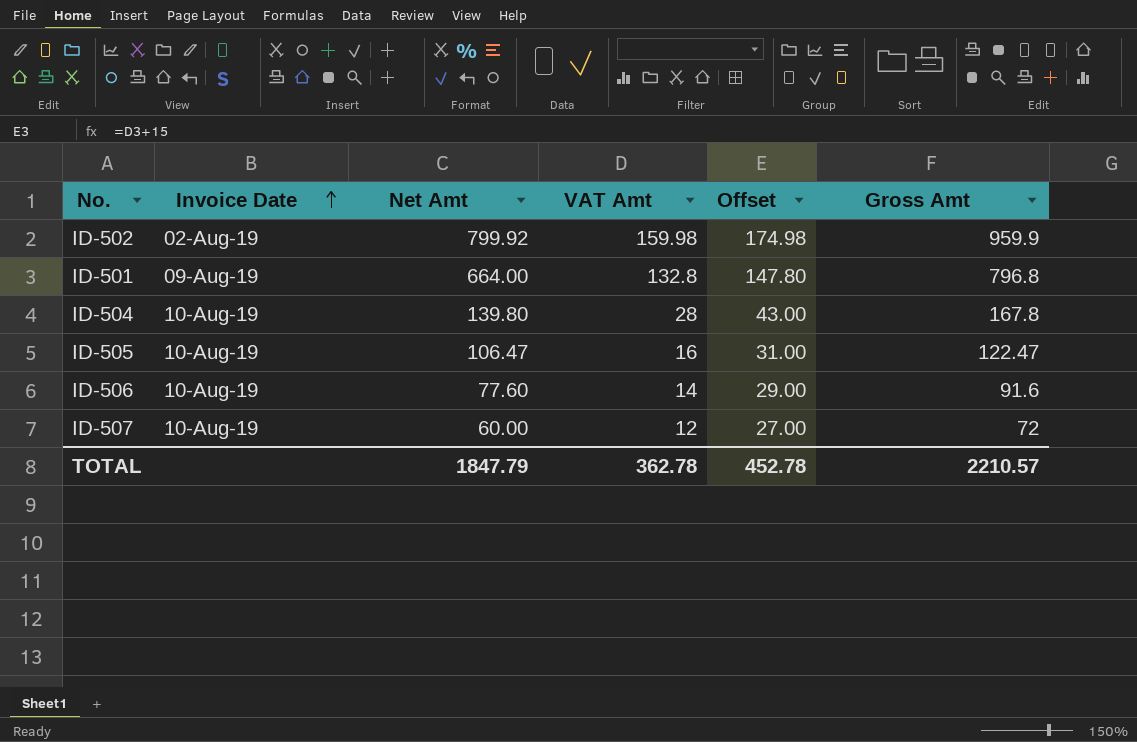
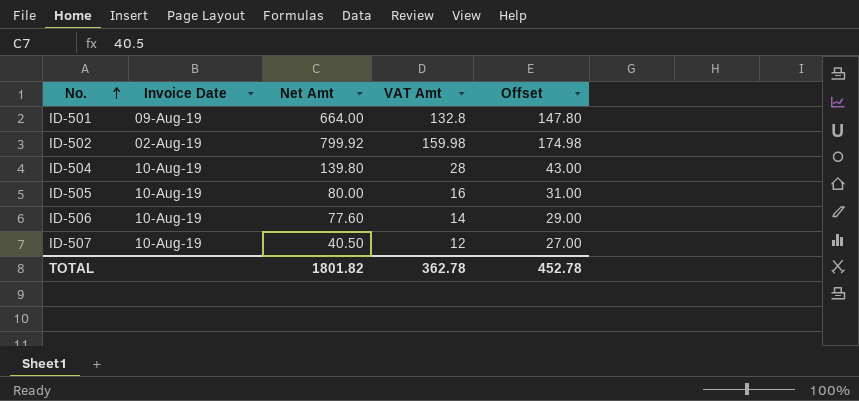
row order: Invoice Date ascending -> No. ascending
column Gross Amt | formula: [Net Amt] + [VAT Amt] -> none
ID-505 | Net Amt: 106.47 -> 80.00
ID-507 | Net Amt: 60.00 -> 40.50
TOTAL | Net Amt: 1847.79 -> 1801.82

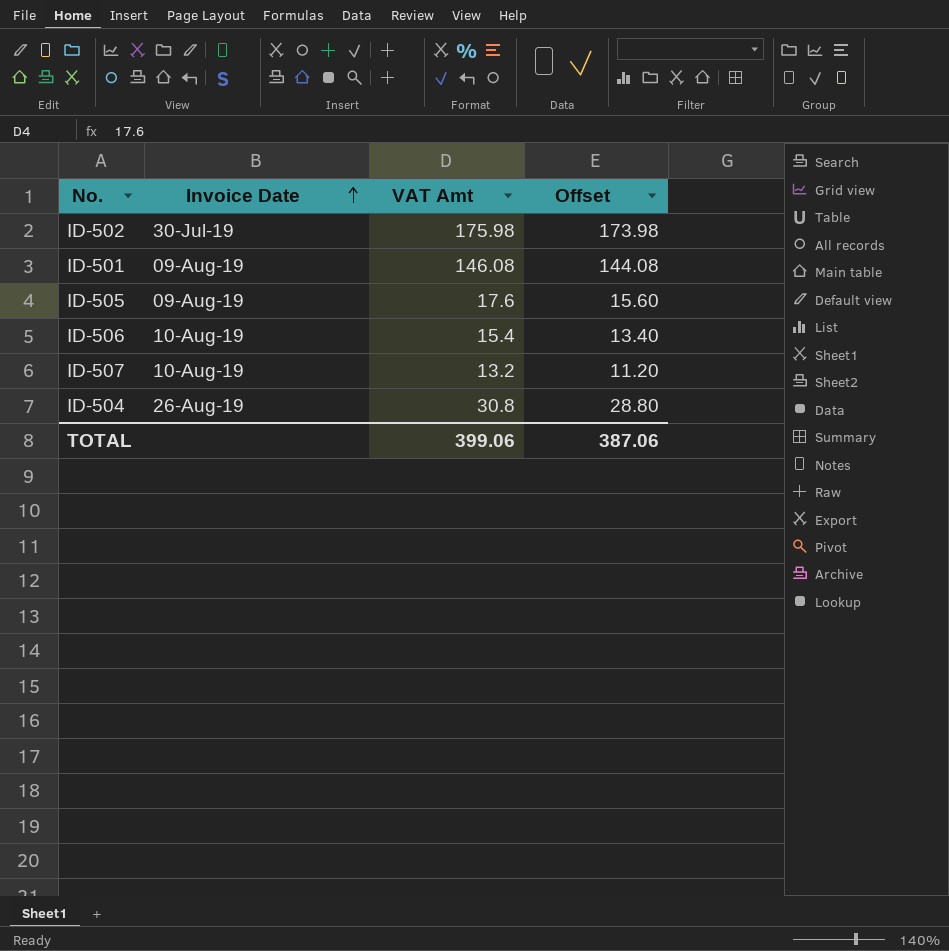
row order: No. ascending -> Invoice Date ascending
column Net Amt | position: 3 -> none
column Offset | formula: [VAT Amt] + 15 -> [VAT Amt] - 2
ID-502 | Invoice Date: 02-Aug-19 -> 30-Jul-19
ID-502 | VAT Amt: 159.98 -> 175.98
ID-501 | VAT Amt: 132.8 -> 146.08
ID-505 | Invoice Date: 10-Aug-19 -> 09-Aug-19
ID-505 | VAT Amt: 16 -> 17.6
ID-506 | VAT Amt: 14 -> 15.4
ID-507 | VAT Amt: 12 -> 13.2
ID-504 | Invoice Date: 10-Aug-19 -> 26-Aug-19
ID-504 | VAT Amt: 28 -> 30.8
TOTAL | VAT Amt: 362.78 -> 399.06
TOTAL | Offset: 452.78 -> 387.06

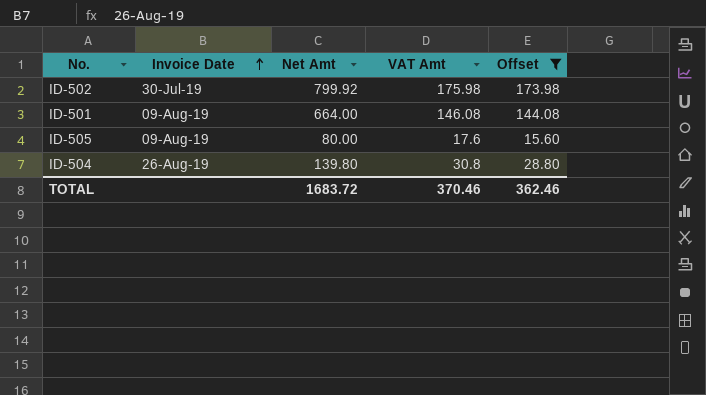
filter: none -> Offset >= 15.60
column Net Amt | position: none -> 3
TOTAL | VAT Amt: 399.06 -> 370.46
TOTAL | Offset: 387.06 -> 362.46

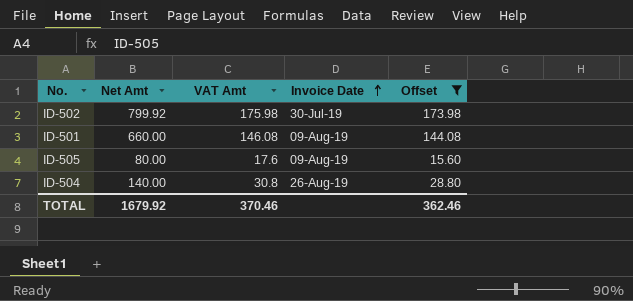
column Invoice Date | position: 2 -> 4
ID-501 | Net Amt: 664.00 -> 660.00
ID-504 | Net Amt: 139.80 -> 140.00
TOTAL | Net Amt: 1683.72 -> 1679.92

